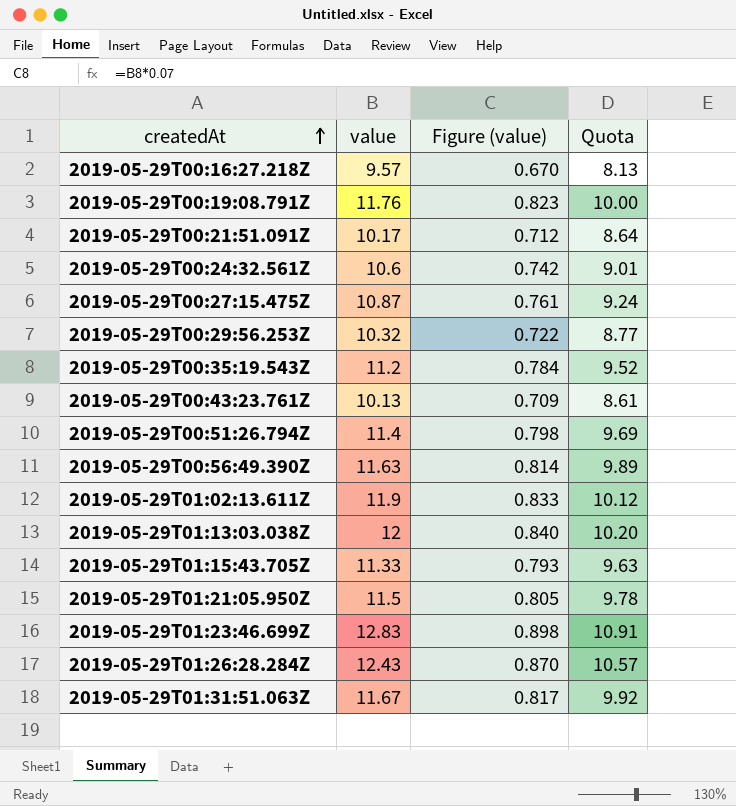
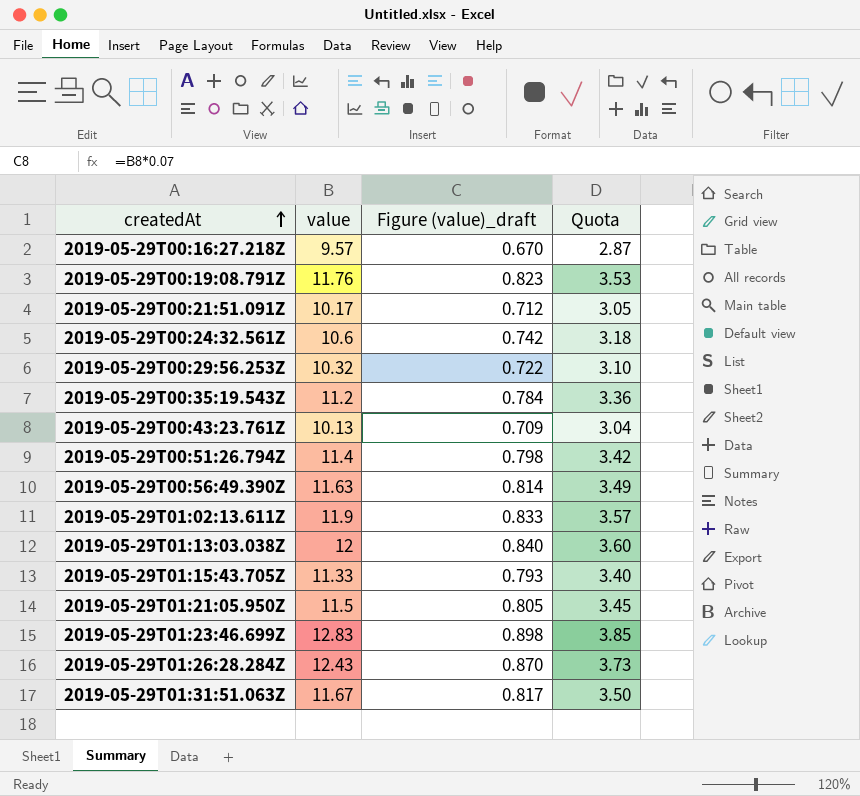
column name: Figure (value) -> Figure (value)_draft
column Quota | formula: [value] * 0.85 -> [value] * 0.3
row 2019-05-29T00:27:15.475Z: 10.87 | 0.761 | 9.24 -> none

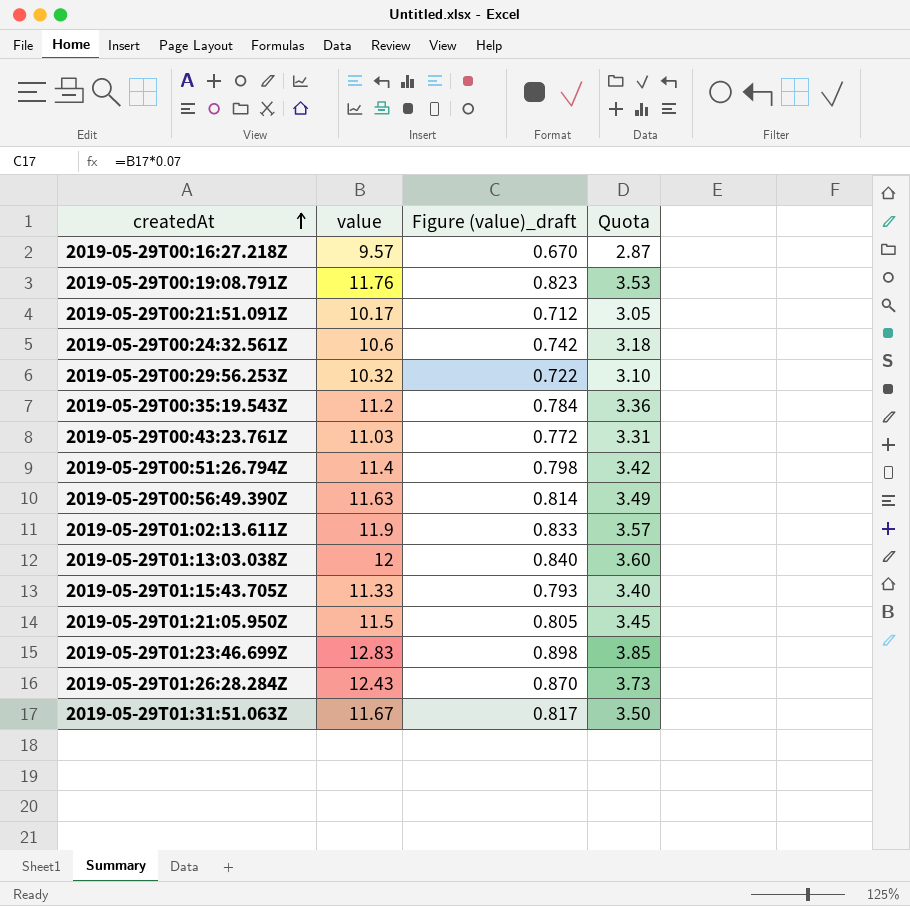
2019-05-29T00:43:23.761Z | value: 10.13 -> 11.03
2019-05-29T00:43:23.761Z | Figure (value)_draft: 0.709 -> 0.772
2019-05-29T00:43:23.761Z | Quota: 3.04 -> 3.31

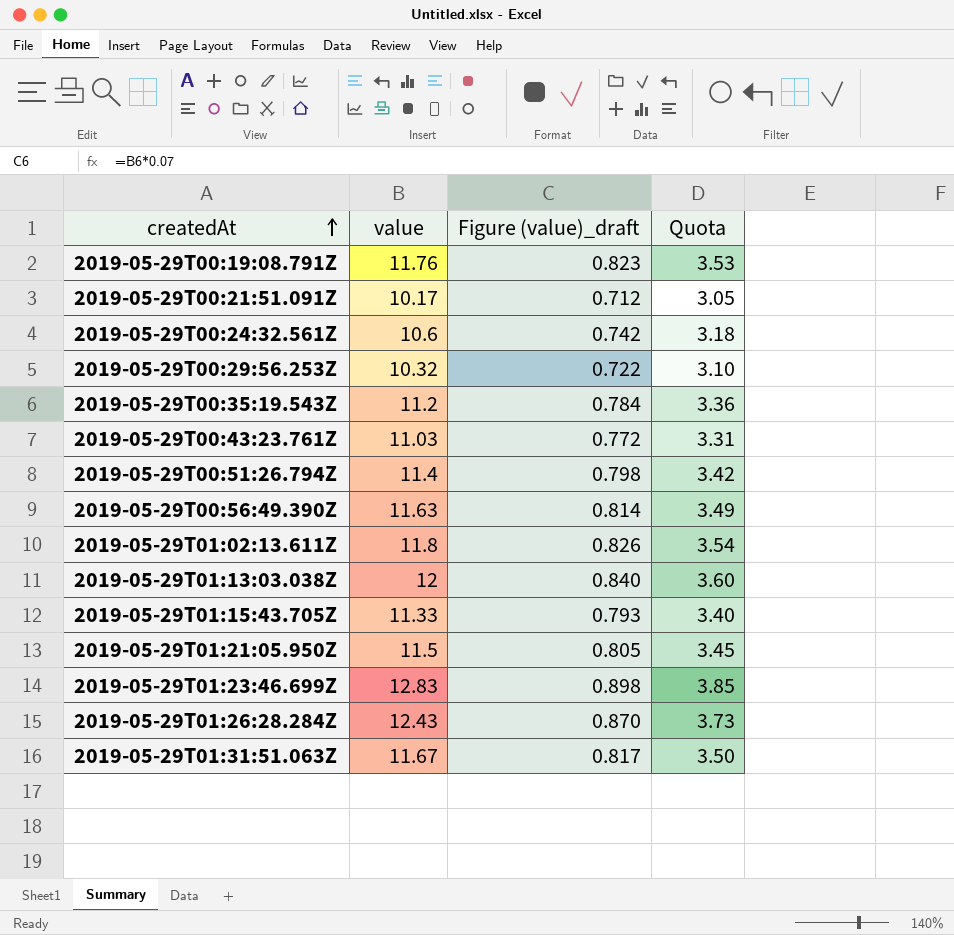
row 2019-05-29T00:16:27.218Z: 9.57 | 0.670 | 2.87 -> none
2019-05-29T01:02:13.611Z | value: 11.9 -> 11.8
2019-05-29T01:02:13.611Z | Figure (value)_draft: 0.833 -> 0.826
2019-05-29T01:02:13.611Z | Quota: 3.57 -> 3.54

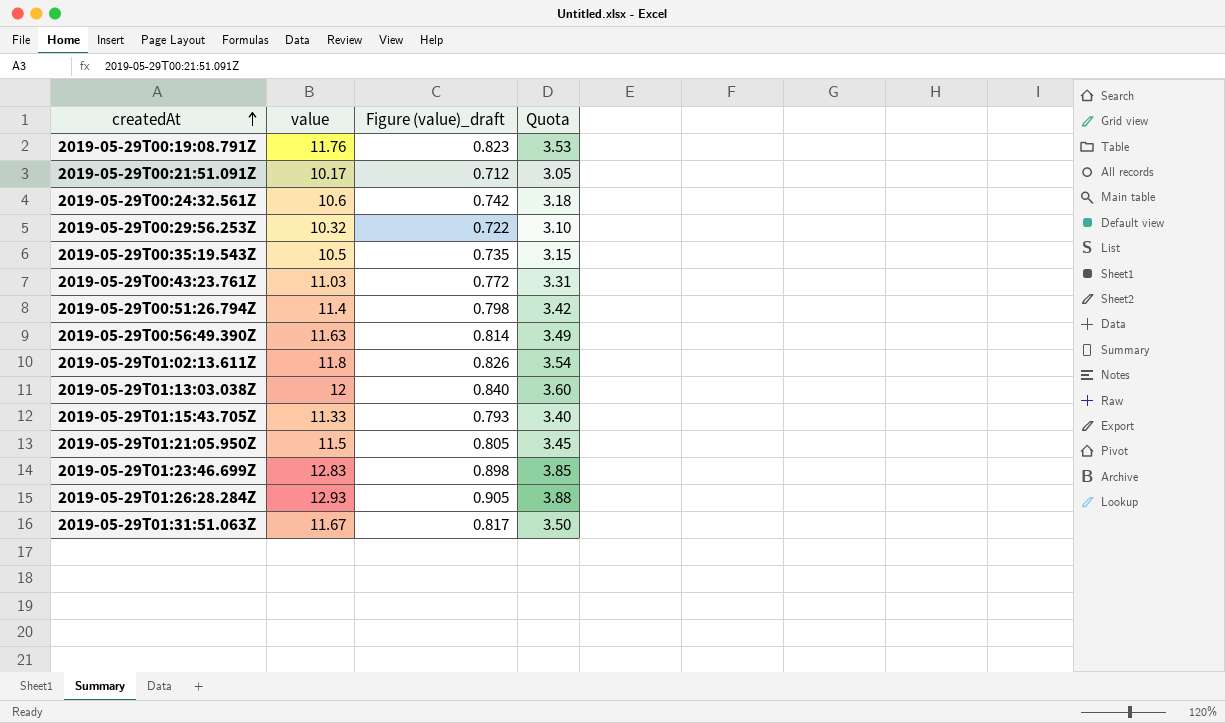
2019-05-29T00:35:19.543Z | value: 11.2 -> 10.5
2019-05-29T00:35:19.543Z | Figure (value)_draft: 0.784 -> 0.735
2019-05-29T00:35:19.543Z | Quota: 3.36 -> 3.15
2019-05-29T01:26:28.284Z | value: 12.43 -> 12.93
2019-05-29T01:26:28.284Z | Figure (value)_draft: 0.870 -> 0.905
2019-05-29T01:26:28.284Z | Quota: 3.73 -> 3.88

